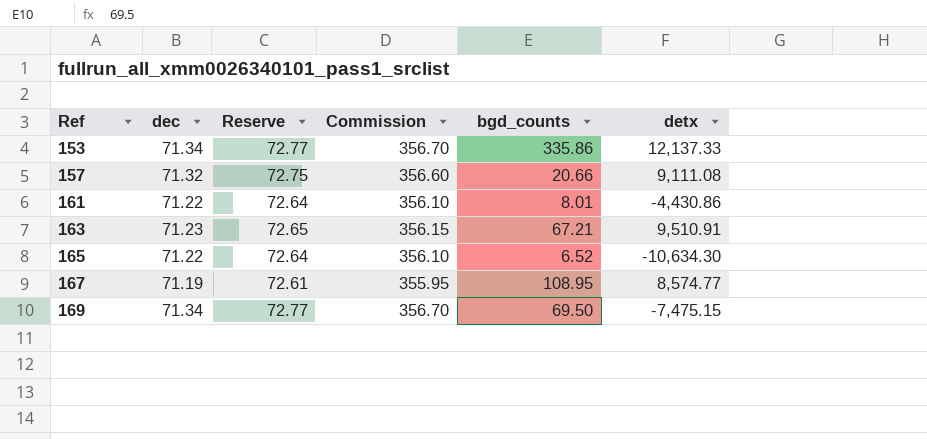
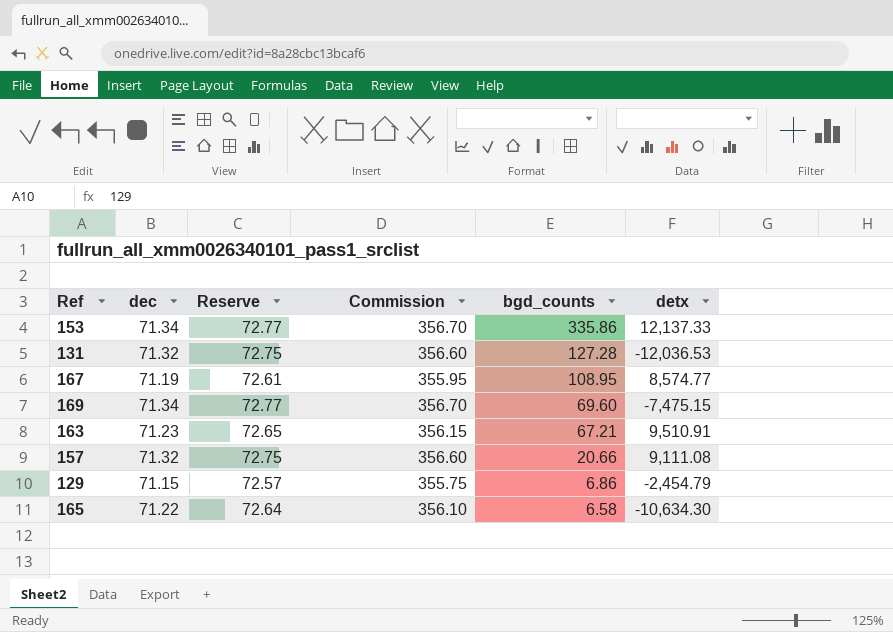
row order: Ref ascending -> bgd_counts descending
row 161: 71.22 | 72.64 | 356.10 | 8.01 | -4,430.86 -> none
row 131: none -> 71.32 | 72.75 | 356.60 | 127.28 | -12,036.53
169 | bgd_counts: 69.50 -> 69.60
row 129: none -> 71.15 | 72.57 | 355.75 | 6.86 | -2,454.79
165 | bgd_counts: 6.52 -> 6.58

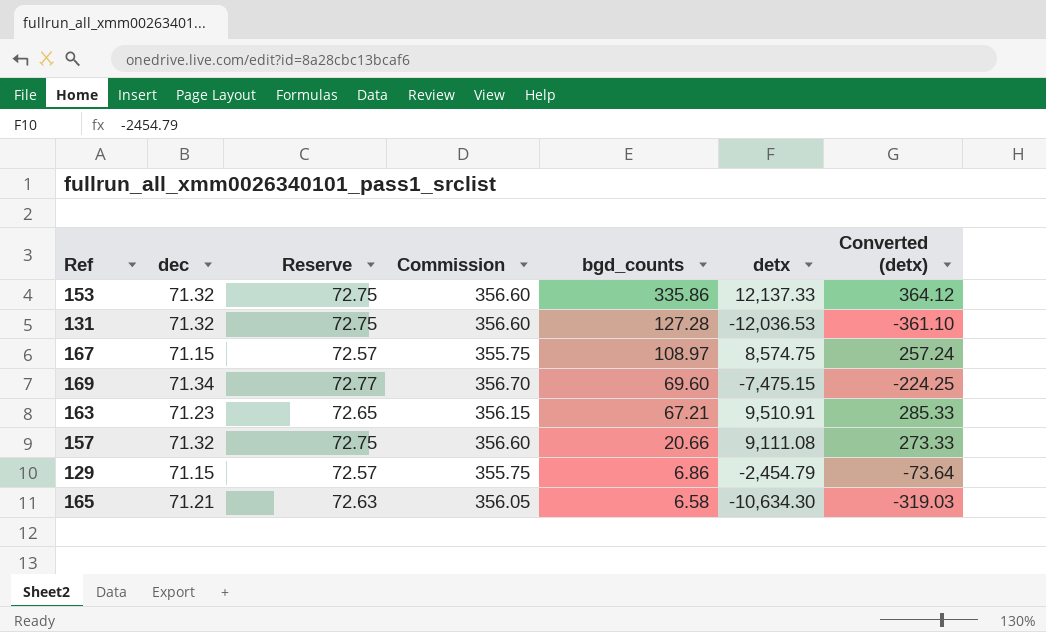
column Converted (detx) | formula: none -> [detx] * 0.03
153 | dec: 71.34 -> 71.32
153 | Reserve: 72.77 -> 72.75
153 | Commission: 356.70 -> 356.60
167 | dec: 71.19 -> 71.15
167 | Reserve: 72.61 -> 72.57
167 | Commission: 355.95 -> 355.75
167 | bgd_counts: 108.95 -> 108.97
167 | detx: 8,574.77 -> 8,574.75
165 | dec: 71.22 -> 71.21
165 | Reserve: 72.64 -> 72.63
165 | Commission: 356.10 -> 356.05

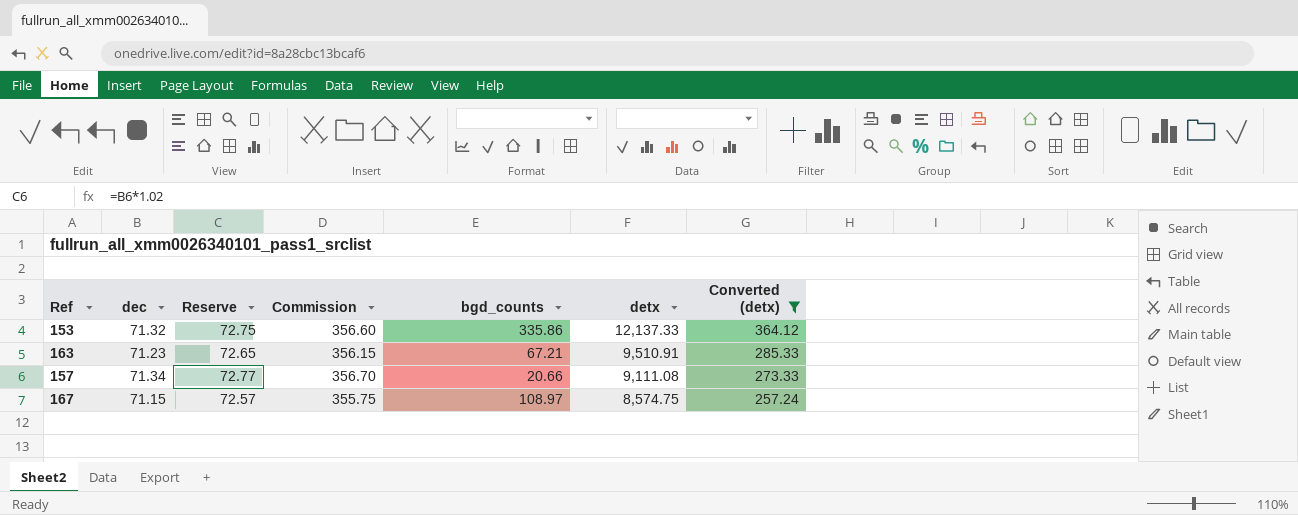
filter: none -> Converted (detx) >= 257.24
row order: bgd_counts descending -> detx descending
157 | dec: 71.32 -> 71.34
157 | Reserve: 72.75 -> 72.77
157 | Commission: 356.60 -> 356.70

